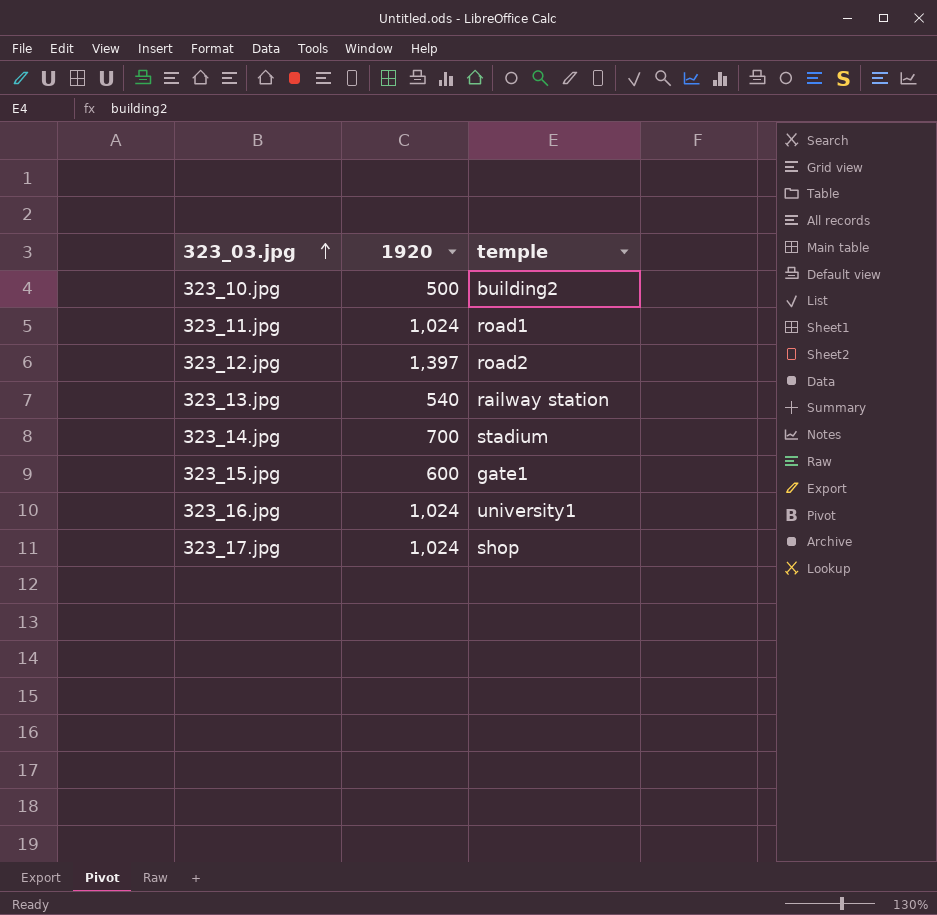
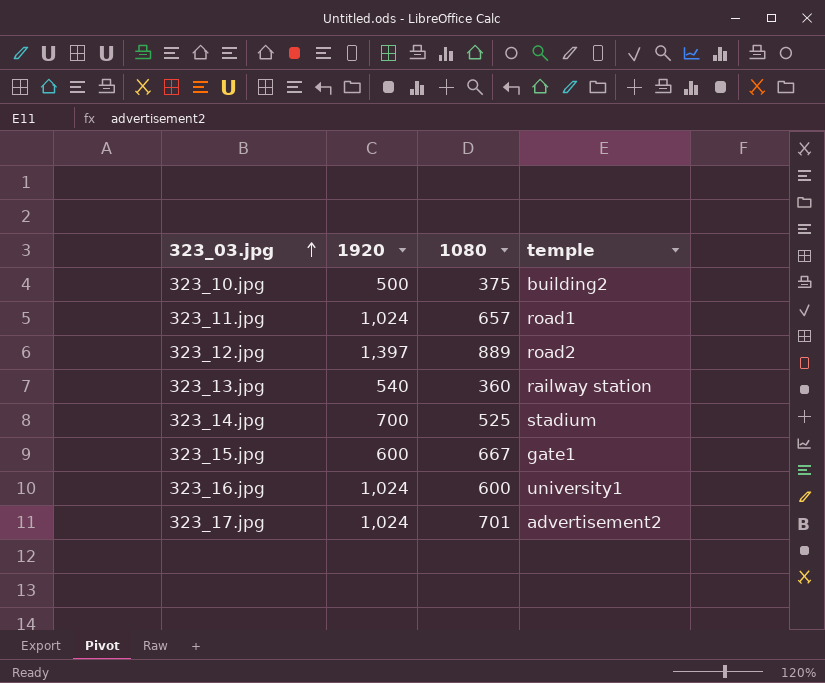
column 1080 | position: none -> 3
323_17.jpg | temple: shop -> advertisement2

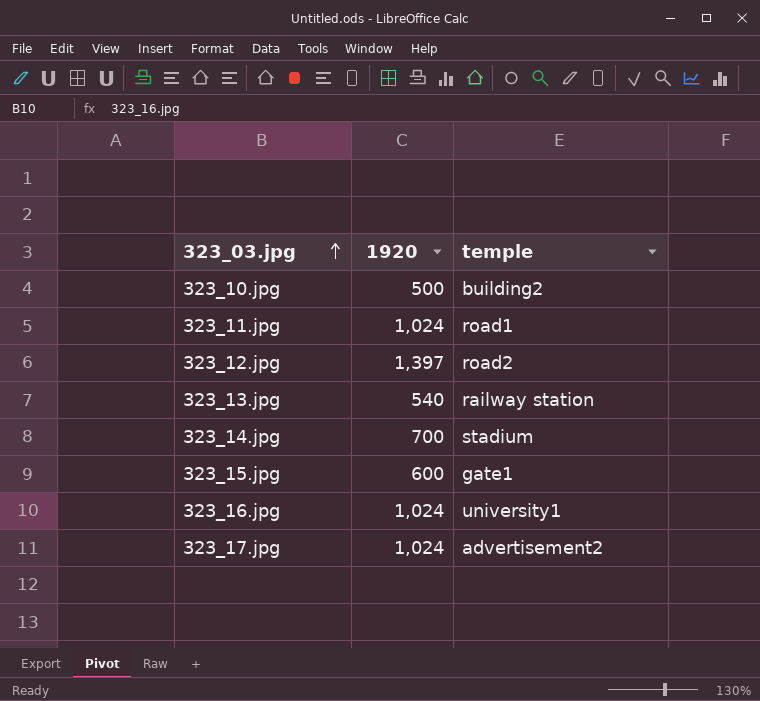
column 1080 | position: 3 -> none

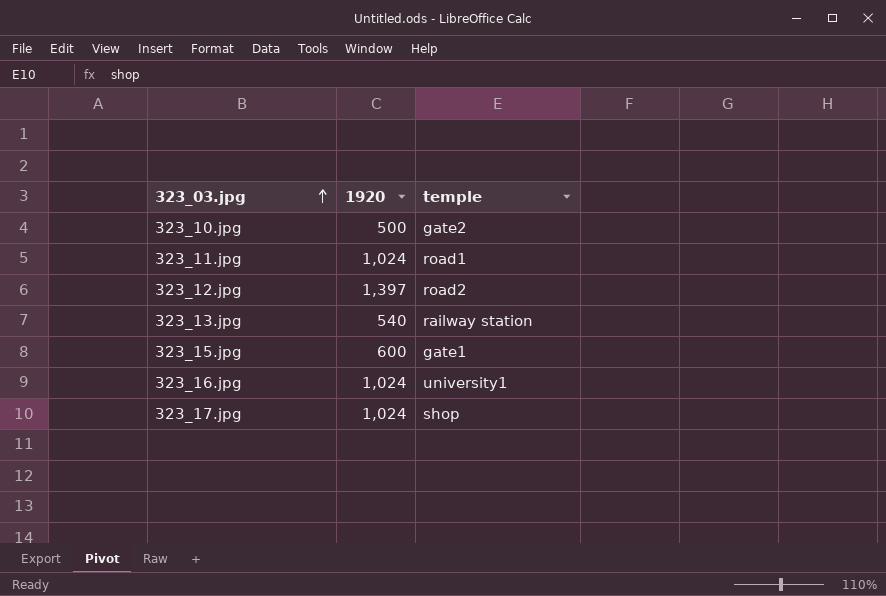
row 323_14.jpg: 700 | stadium -> none
323_10.jpg | temple: building2 -> gate2
323_17.jpg | temple: advertisement2 -> shop

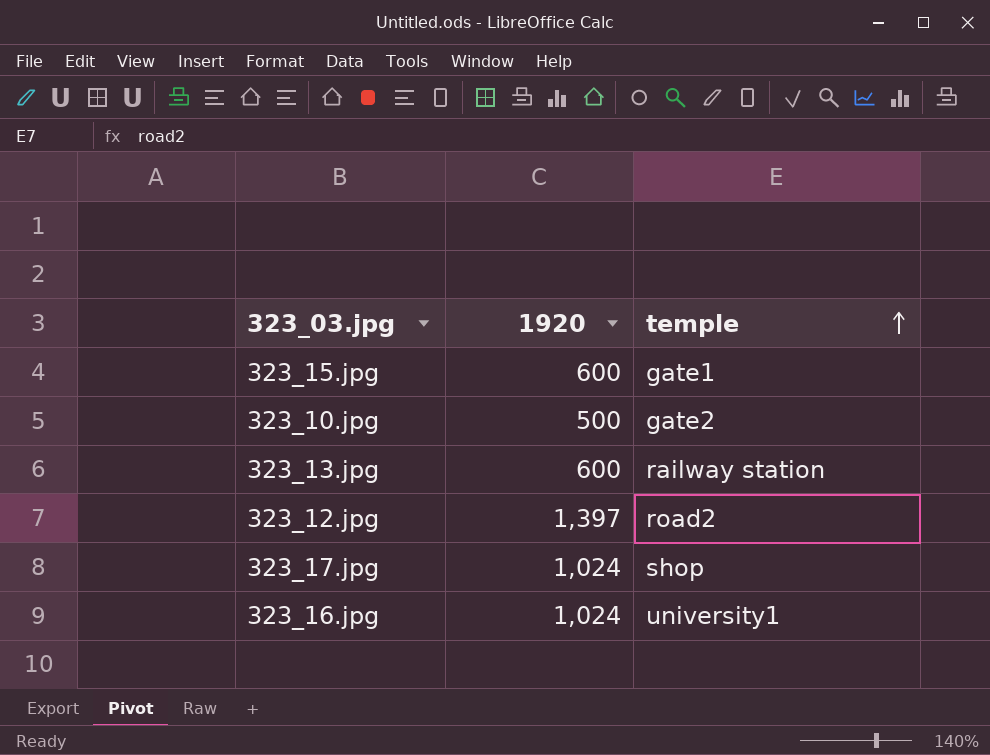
row order: 323_03.jpg ascending -> temple ascending
row 323_11.jpg: 1,024 | road1 -> none
323_13.jpg | 1920: 540 -> 600

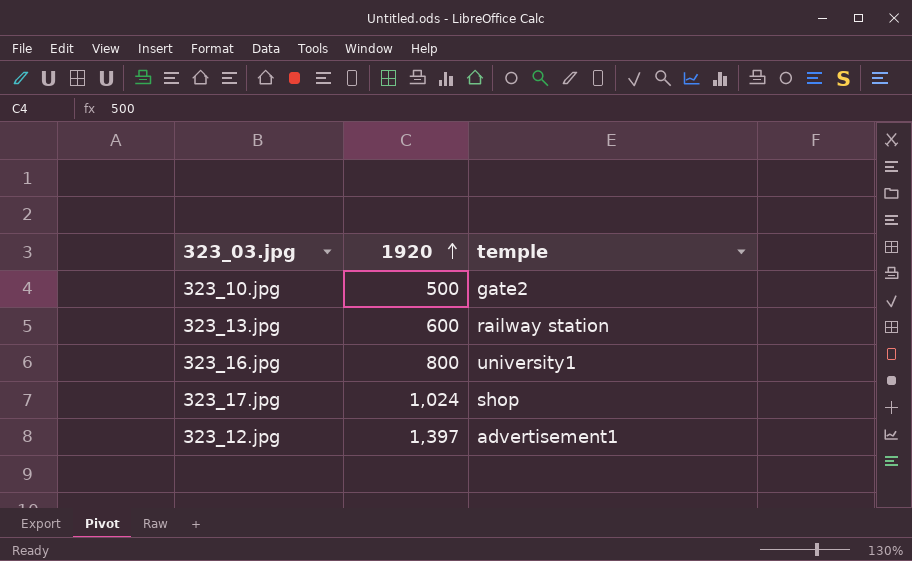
row order: temple ascending -> 1920 ascending
row 323_15.jpg: 600 | gate1 -> none
323_16.jpg | 1920: 1,024 -> 800
323_12.jpg | temple: road2 -> advertisement1

